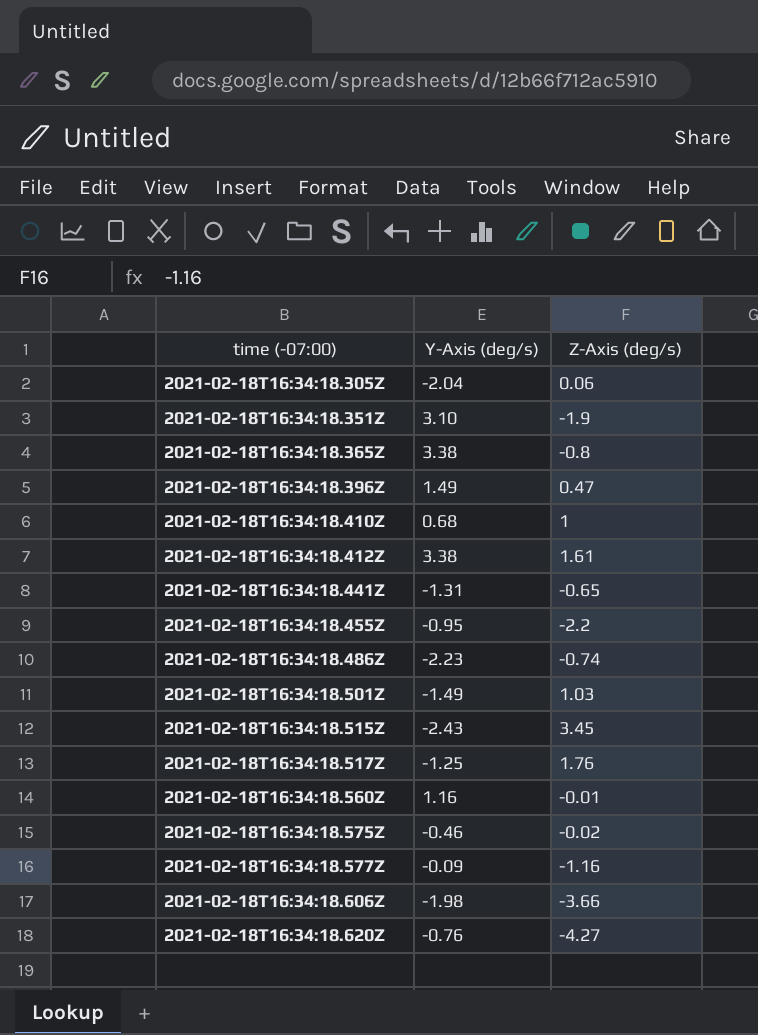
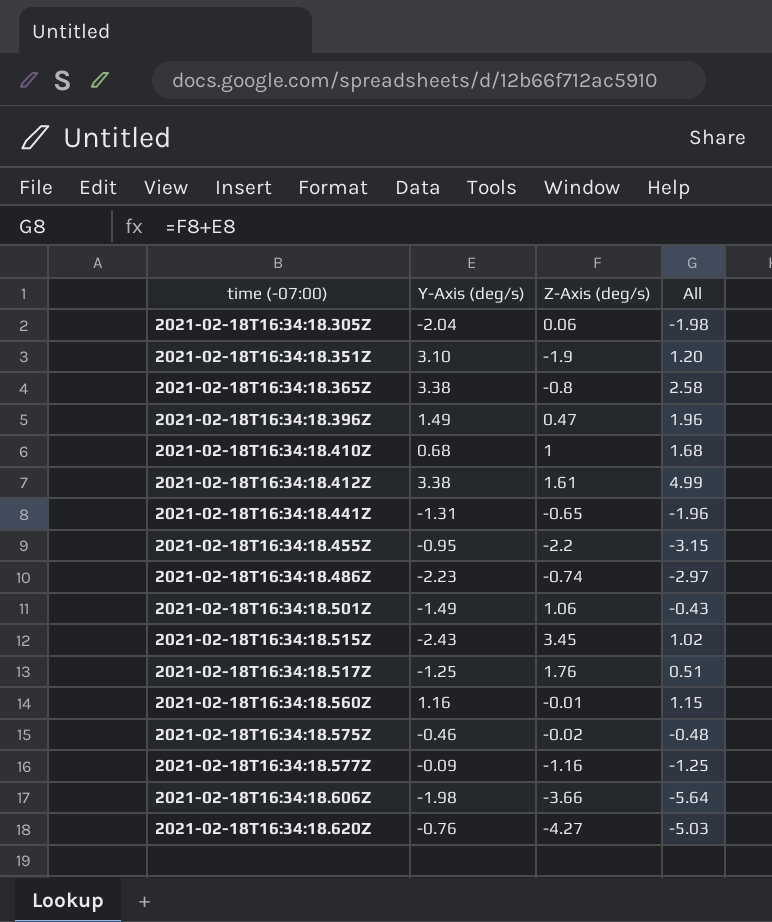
column All | formula: none -> [Y-Axis (deg/s)] + [Z-Axis (deg/s)]
2021-02-18T16:34:18.501Z | Z-Axis (deg/s): 1.03 -> 1.06

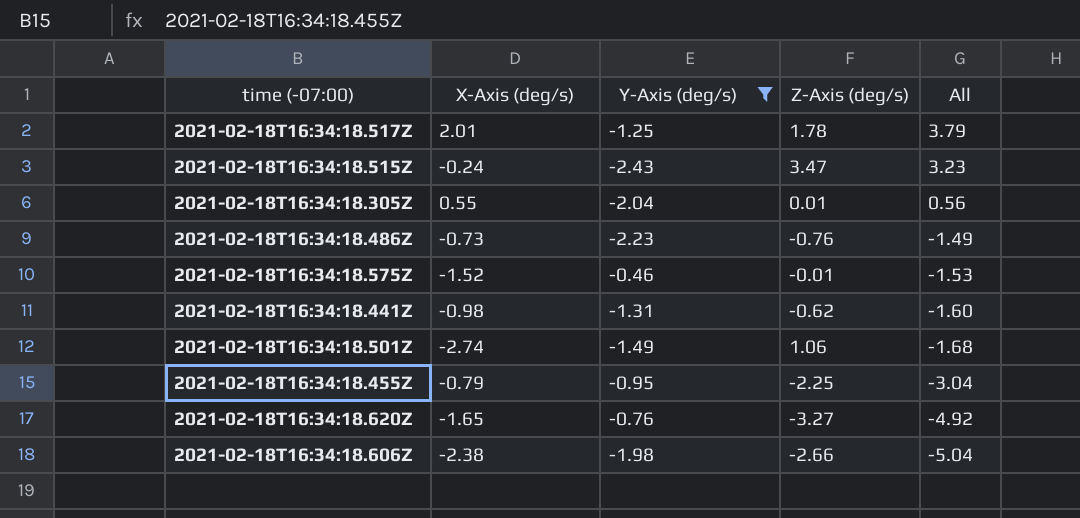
filter: none -> Y-Axis (deg/s) <= -0.46
row order: time (-07:00) ascending -> All descending
column X-Axis (deg/s) | position: none -> 2
column All | formula: [Y-Axis (deg/s)] + [Z-Axis (deg/s)] -> [X-Axis (deg/s)] + [Z-Axis (deg/s)]
2021-02-18T16:34:18.517Z | Z-Axis (deg/s): 1.76 -> 1.78
2021-02-18T16:34:18.515Z | Z-Axis (deg/s): 3.45 -> 3.47
2021-02-18T16:34:18.305Z | Z-Axis (deg/s): 0.06 -> 0.01
2021-02-18T16:34:18.486Z | Z-Axis (deg/s): -0.74 -> -0.76
2021-02-18T16:34:18.575Z | Z-Axis (deg/s): -0.02 -> -0.01
2021-02-18T16:34:18.441Z | Z-Axis (deg/s): -0.65 -> -0.62
2021-02-18T16:34:18.455Z | Z-Axis (deg/s): -2.2 -> -2.25
2021-02-18T16:34:18.620Z | Z-Axis (deg/s): -4.27 -> -3.27
2021-02-18T16:34:18.606Z | Z-Axis (deg/s): -3.66 -> -2.66

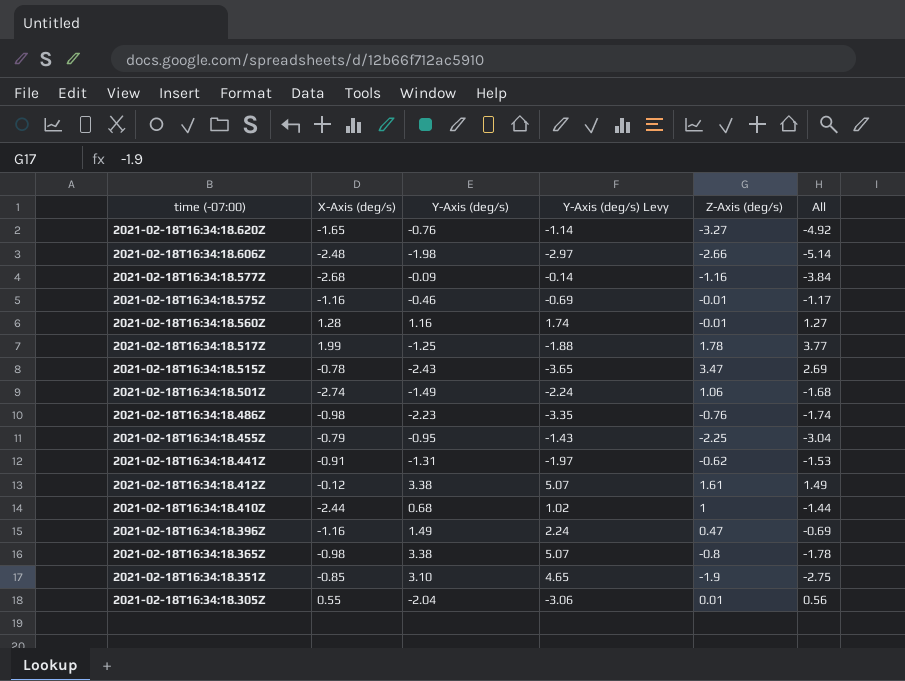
filter: Y-Axis (deg/s) <= -0.46 -> none
row order: All descending -> time (-07:00) descending
column Y-Axis (deg/s) Levy | formula: none -> [Y-Axis (deg/s)] * 1.5
2021-02-18T16:34:18.606Z | X-Axis (deg/s): -2.38 -> -2.48
2021-02-18T16:34:18.606Z | All: -5.04 -> -5.14
2021-02-18T16:34:18.575Z | X-Axis (deg/s): -1.52 -> -1.16
2021-02-18T16:34:18.575Z | All: -1.53 -> -1.17
2021-02-18T16:34:18.517Z | X-Axis (deg/s): 2.01 -> 1.99
2021-02-18T16:34:18.517Z | All: 3.79 -> 3.77
2021-02-18T16:34:18.515Z | X-Axis (deg/s): -0.24 -> -0.78
2021-02-18T16:34:18.515Z | All: 3.23 -> 2.69
2021-02-18T16:34:18.486Z | X-Axis (deg/s): -0.73 -> -0.98
2021-02-18T16:34:18.486Z | All: -1.49 -> -1.74
2021-02-18T16:34:18.441Z | X-Axis (deg/s): -0.98 -> -0.91
2021-02-18T16:34:18.441Z | All: -1.60 -> -1.53

